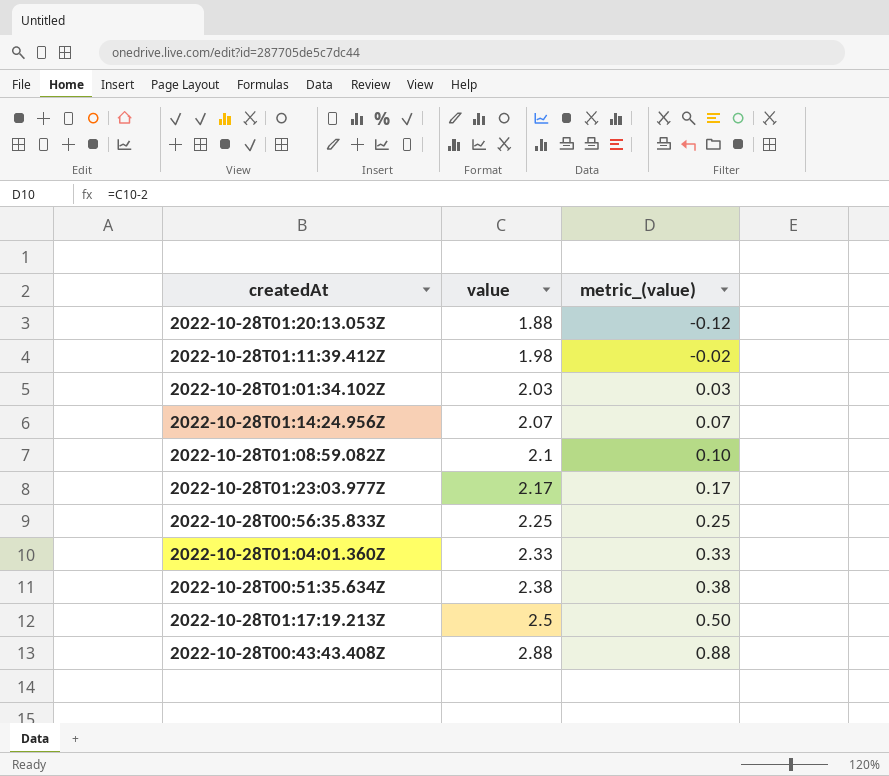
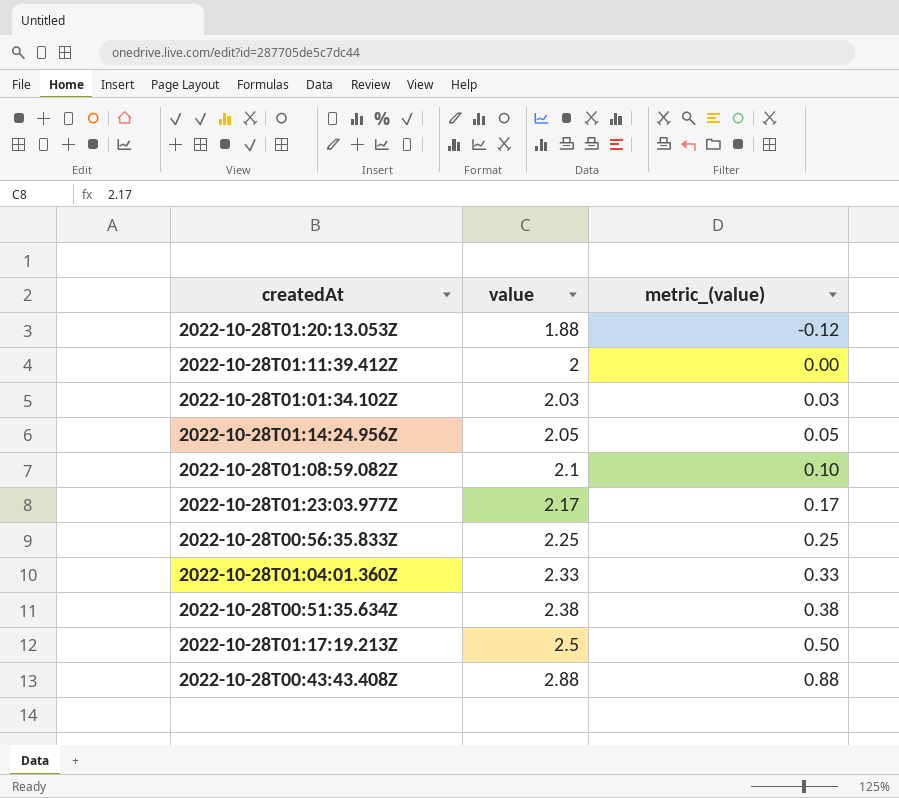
2022-10-28T01:11:39.412Z | value: 1.98 -> 2
2022-10-28T01:11:39.412Z | metric_(value): -0.02 -> 0.00
2022-10-28T01:14:24.956Z | value: 2.07 -> 2.05
2022-10-28T01:14:24.956Z | metric_(value): 0.07 -> 0.05

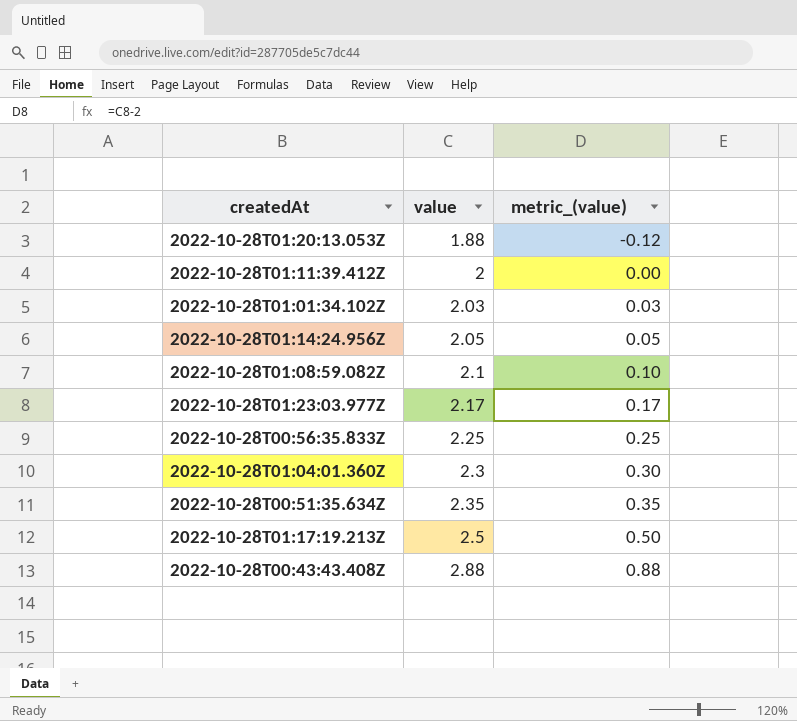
2022-10-28T01:04:01.360Z | value: 2.33 -> 2.3
2022-10-28T01:04:01.360Z | metric_(value): 0.33 -> 0.30
2022-10-28T00:51:35.634Z | value: 2.38 -> 2.35
2022-10-28T00:51:35.634Z | metric_(value): 0.38 -> 0.35

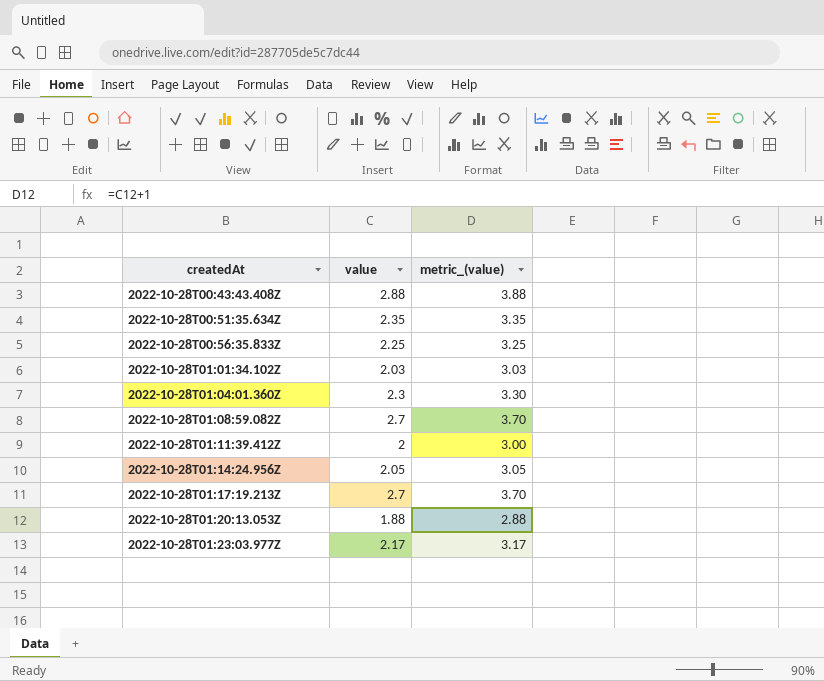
row order: value ascending -> createdAt ascending
column metric_(value) | formula: [value] - 2 -> [value] + 1
2022-10-28T01:08:59.082Z | value: 2.1 -> 2.7
2022-10-28T01:17:19.213Z | value: 2.5 -> 2.7

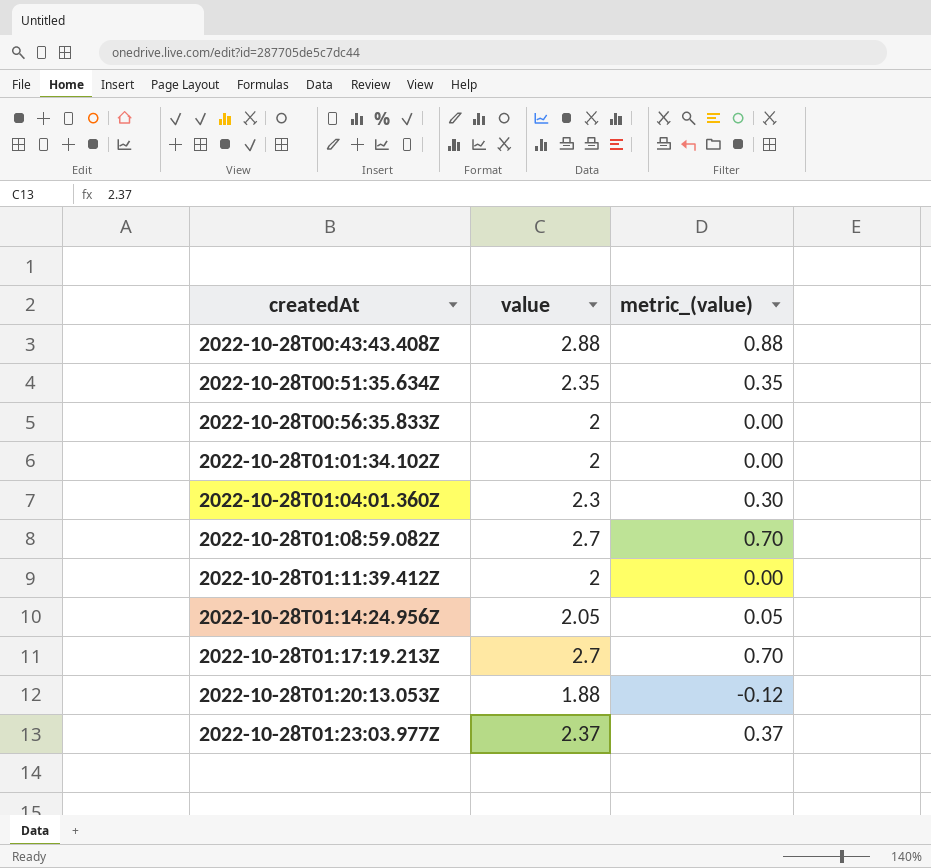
column metric_(value) | formula: [value] + 1 -> [value] - 2
2022-10-28T00:56:35.833Z | value: 2.25 -> 2
2022-10-28T01:01:34.102Z | value: 2.03 -> 2
2022-10-28T01:23:03.977Z | value: 2.17 -> 2.37

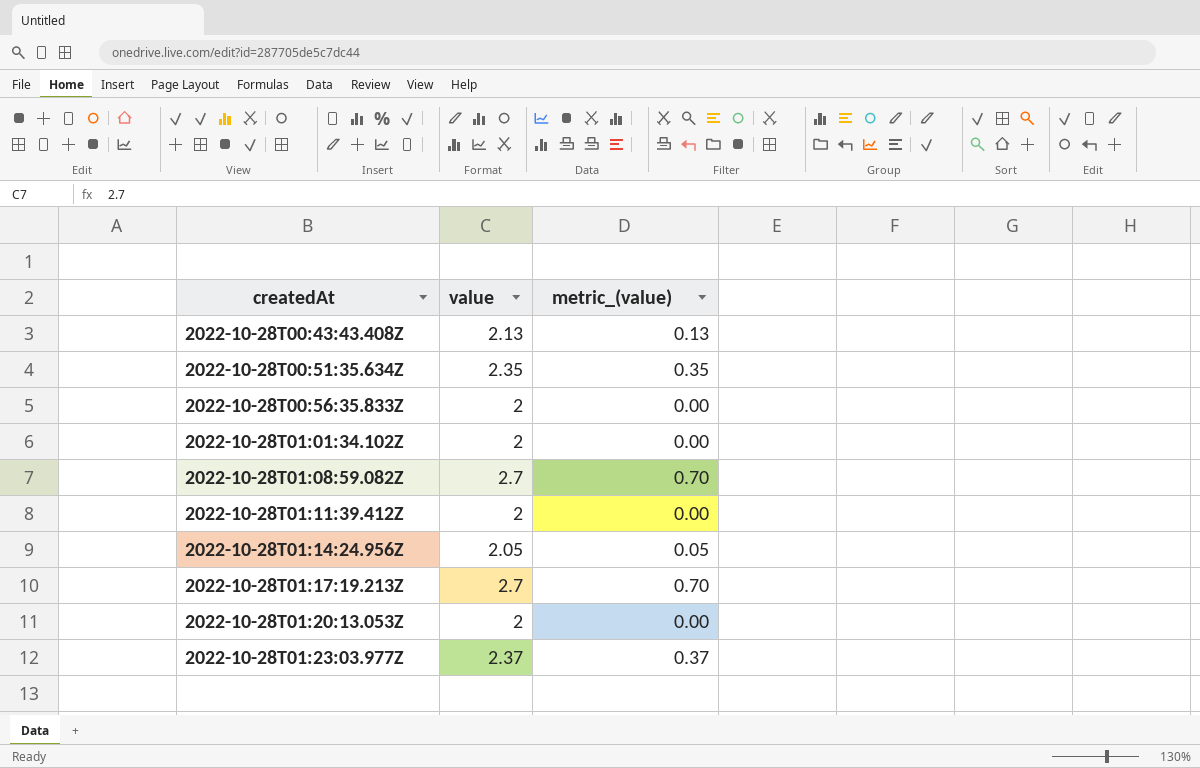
row 2022-10-28T01:04:01.360Z: 2.3 | 0.30 -> none
2022-10-28T00:43:43.408Z | value: 2.88 -> 2.13
2022-10-28T00:43:43.408Z | metric_(value): 0.88 -> 0.13
2022-10-28T01:20:13.053Z | value: 1.88 -> 2
2022-10-28T01:20:13.053Z | metric_(value): -0.12 -> 0.00

